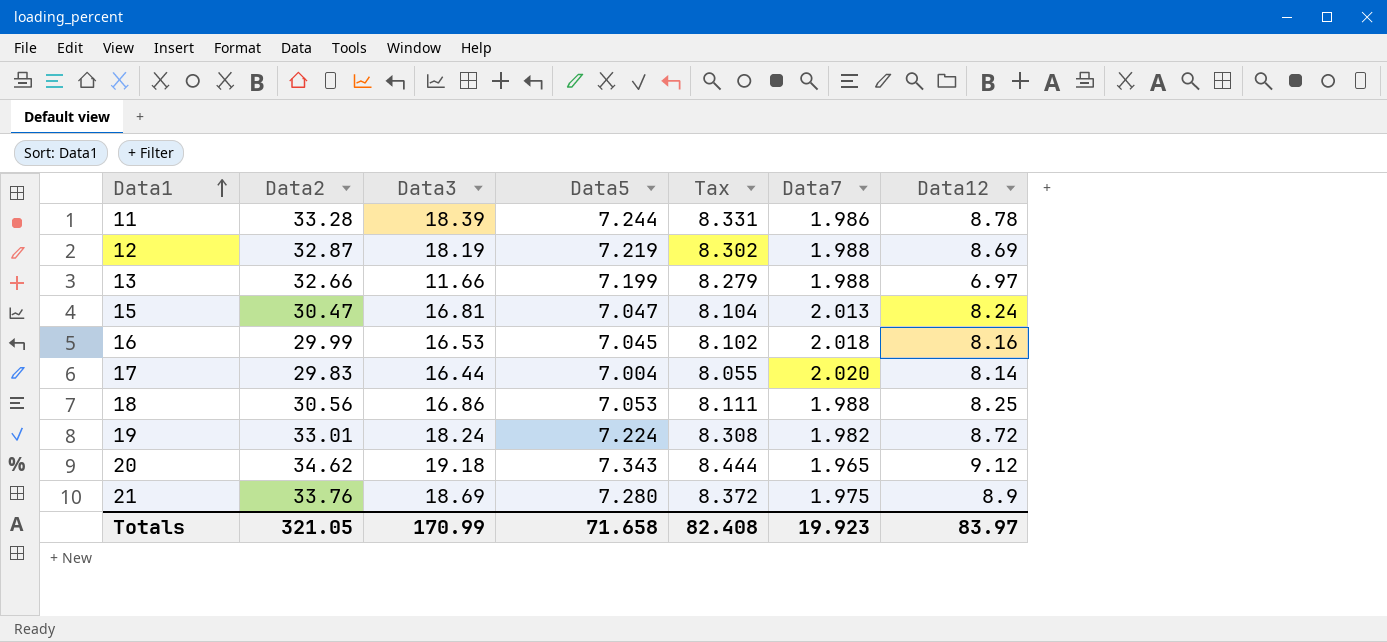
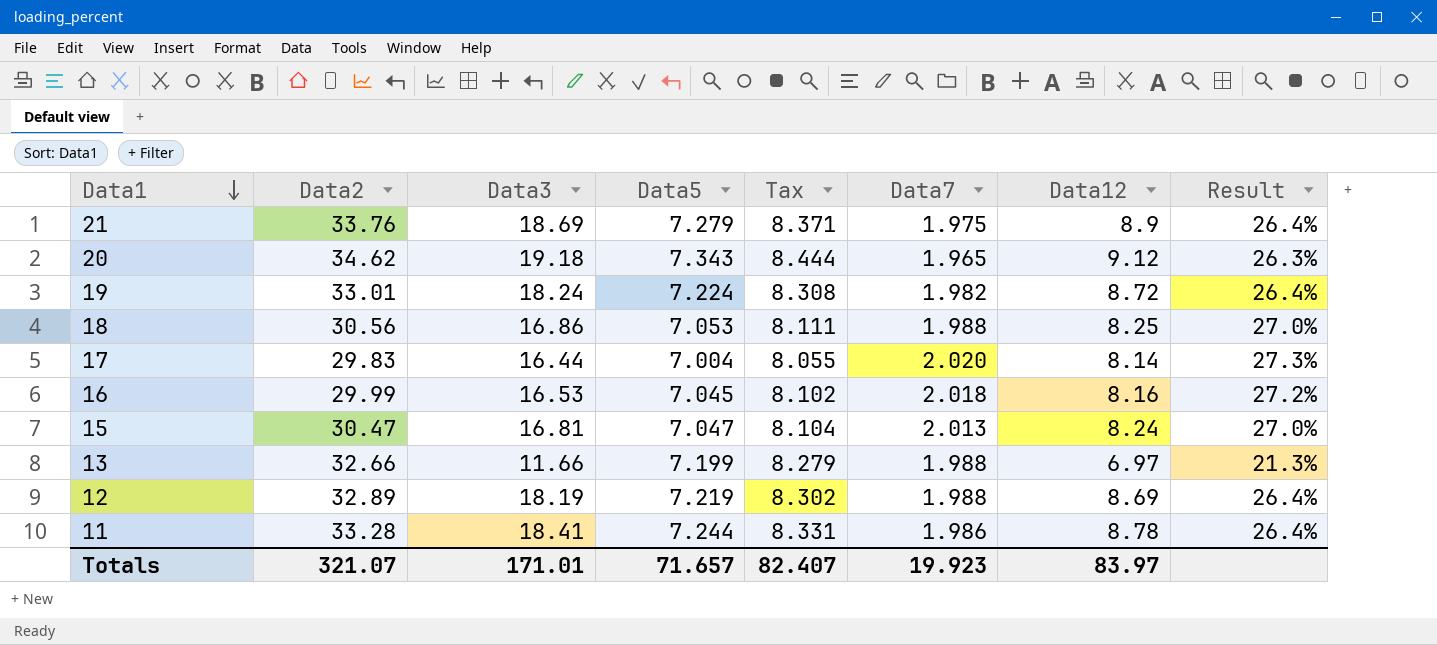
row order: Data1 ascending -> Data1 descending
column Result | formula: none -> [Data12] / [Data2]
21 | Data5: 7.280 -> 7.279
21 | Tax: 8.372 -> 8.371
12 | Data2: 32.87 -> 32.89
11 | Data3: 18.39 -> 18.41
Totals | Data2: 321.05 -> 321.07
Totals | Data3: 170.99 -> 171.01
Totals | Data5: 71.658 -> 71.657
Totals | Tax: 82.408 -> 82.407

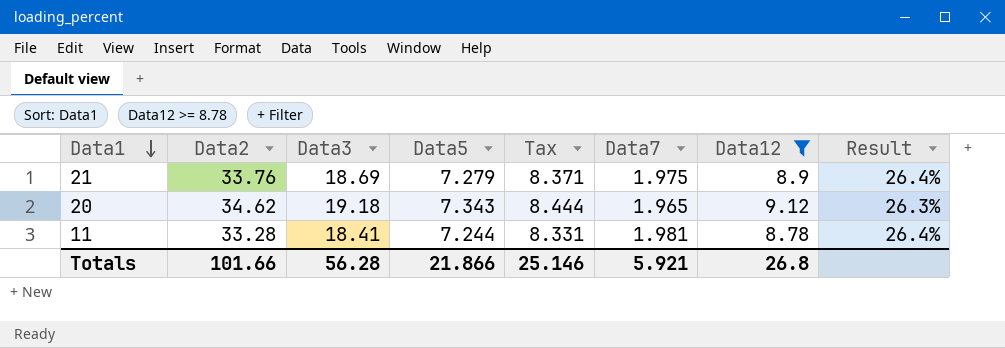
filter: none -> Data12 >= 8.78
11 | Data7: 1.986 -> 1.981
Totals | Data2: 321.07 -> 101.66
Totals | Data3: 171.01 -> 56.28
Totals | Data5: 71.657 -> 21.866
Totals | Tax: 82.407 -> 25.146
Totals | Data7: 19.923 -> 5.921
Totals | Data12: 83.97 -> 26.8

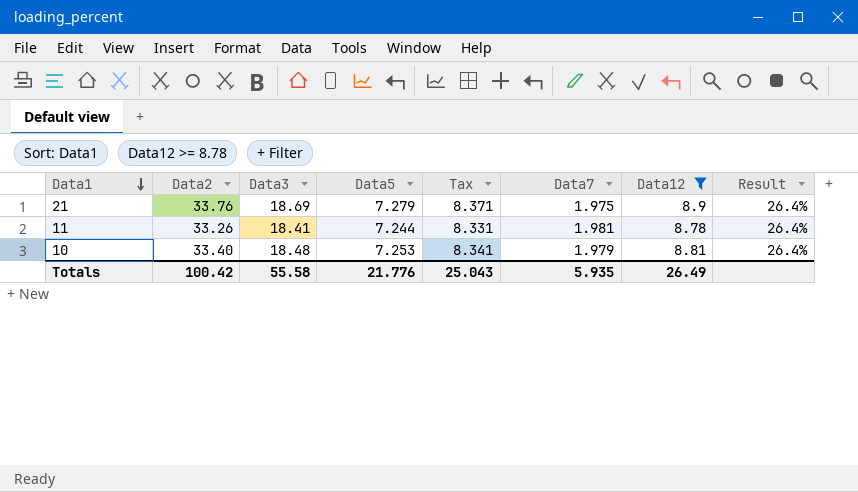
row 20: 34.62 | 19.18 | 7.343 | 8.444 | 1.965 | 9.12 | 26.3% -> none
11 | Data2: 33.28 -> 33.26
row 10: none -> 33.40 | 18.48 | 7.253 | 8.341 | 1.979 | 8.81 | 26.4%
Totals | Data2: 101.66 -> 100.42
Totals | Data3: 56.28 -> 55.58
Totals | Data5: 21.866 -> 21.776
Totals | Tax: 25.146 -> 25.043
Totals | Data7: 5.921 -> 5.935
Totals | Data12: 26.8 -> 26.49

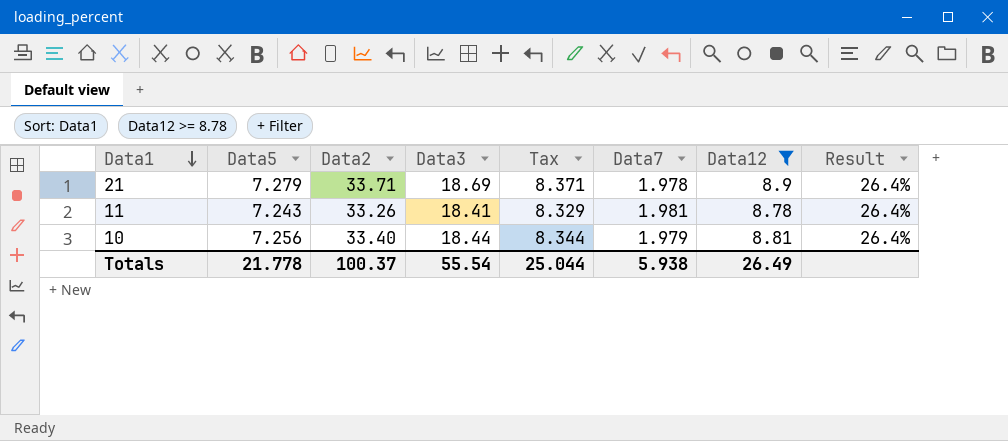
column Data5 | position: 4 -> 2
21 | Data2: 33.76 -> 33.71
21 | Data7: 1.975 -> 1.978
11 | Data5: 7.244 -> 7.243
11 | Tax: 8.331 -> 8.329
10 | Data5: 7.253 -> 7.256
10 | Data3: 18.48 -> 18.44
10 | Tax: 8.341 -> 8.344
Totals | Data5: 21.776 -> 21.778
Totals | Data2: 100.42 -> 100.37
Totals | Data3: 55.58 -> 55.54
Totals | Tax: 25.043 -> 25.044
Totals | Data7: 5.935 -> 5.938

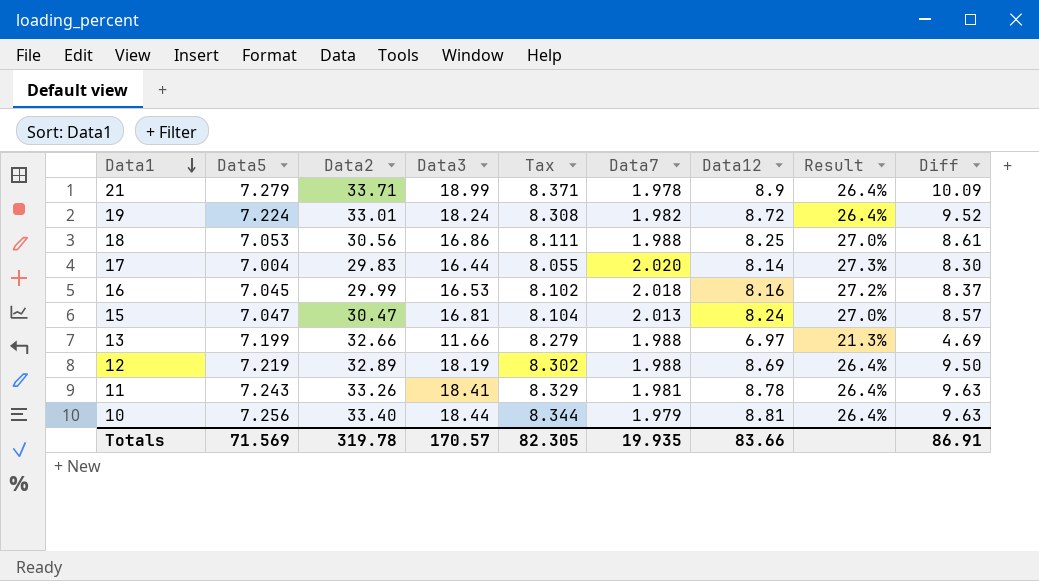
filter: Data12 >= 8.78 -> none
column Diff | formula: none -> [Data3] - [Data12]
21 | Data3: 18.69 -> 18.99
Totals | Data5: 21.778 -> 71.569
Totals | Data2: 100.37 -> 319.78
Totals | Data3: 55.54 -> 170.57
Totals | Tax: 25.044 -> 82.305
Totals | Data7: 5.938 -> 19.935
Totals | Data12: 26.49 -> 83.66

